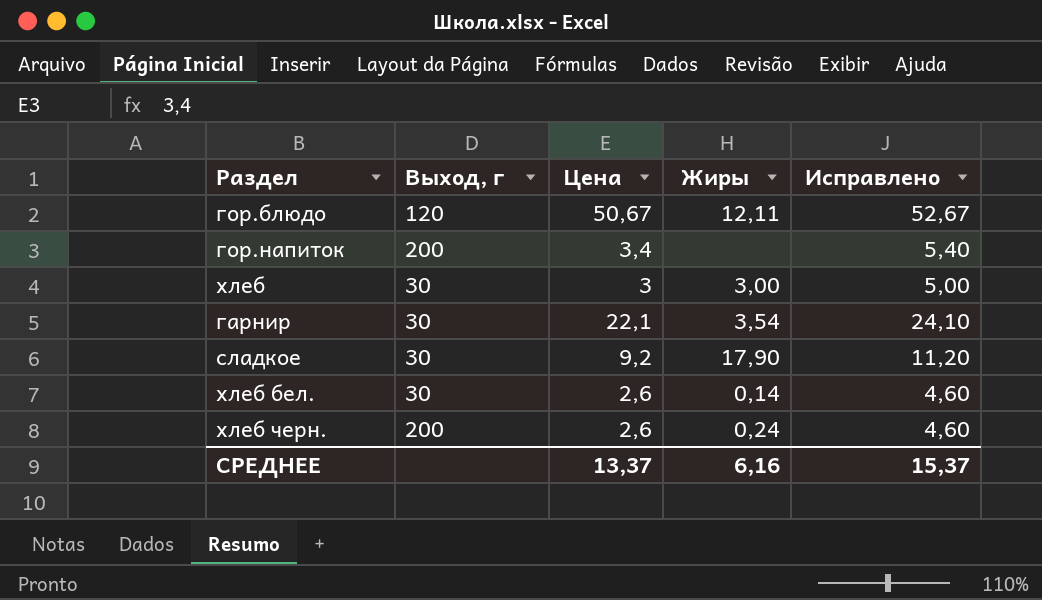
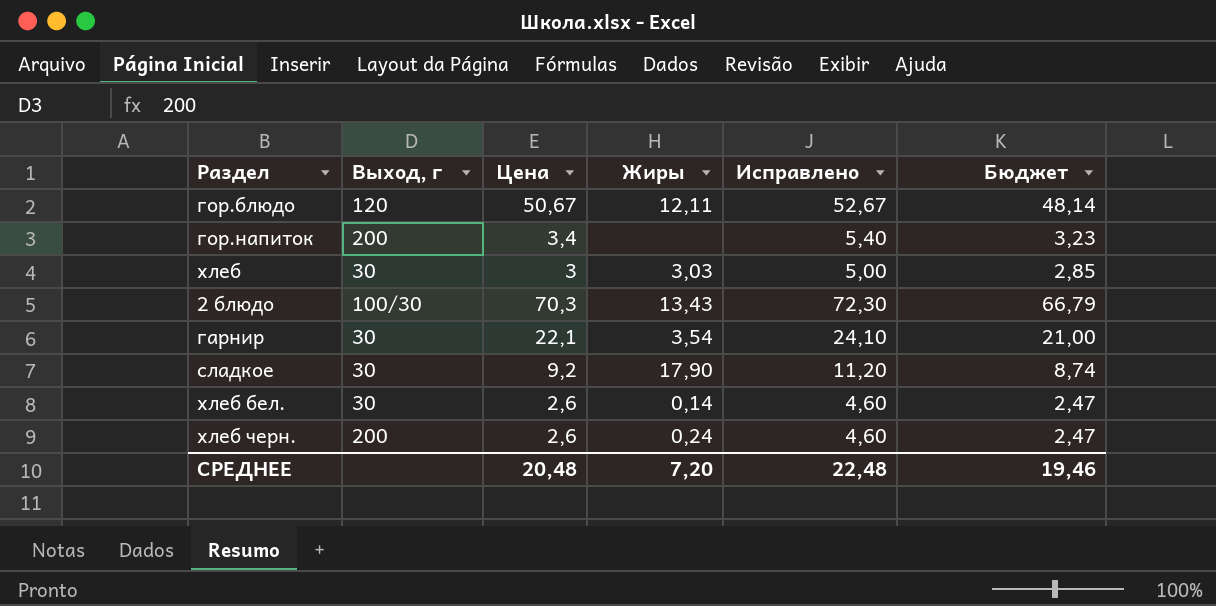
column Бюджет | formula: none -> [Цена] * 0,95
хлеб | Жиры: 3,00 -> 3,03
row 2 блюдо: none -> 100/30 | 70,3 | 13,43 | 72,30 | 66,79
СРЕДНЕЕ | Цена: 13,37 -> 20,48
СРЕДНЕЕ | Жиры: 6,16 -> 7,20
СРЕДНЕЕ | Исправлено: 15,37 -> 22,48

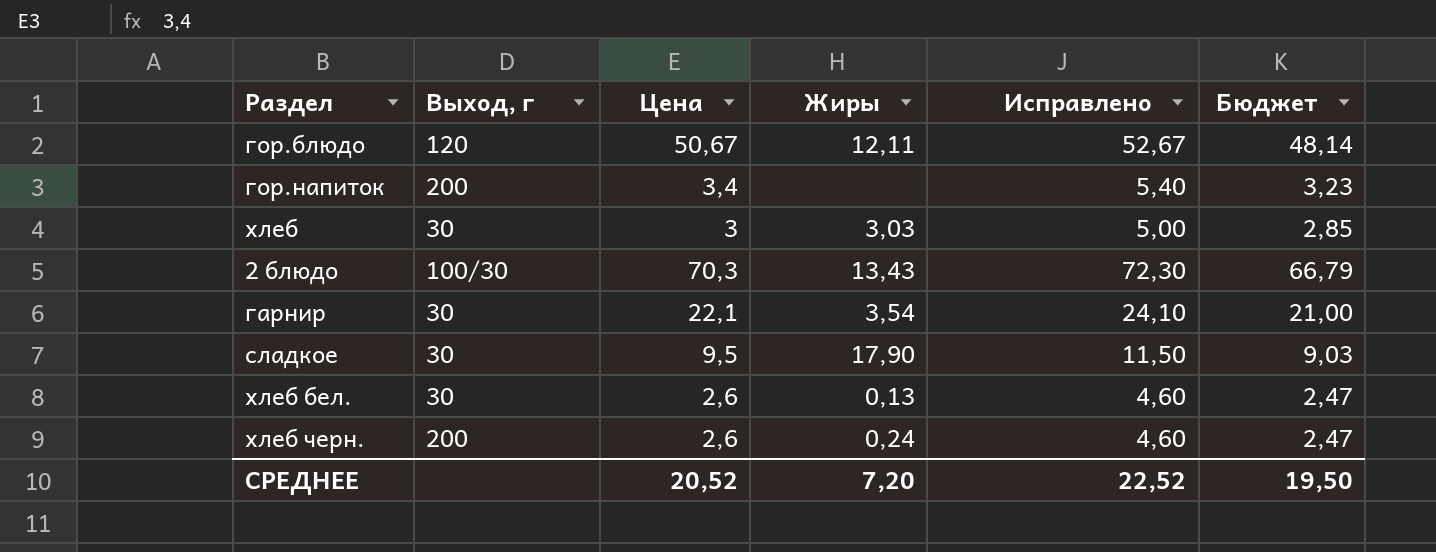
сладкое | Цена: 9,2 -> 9,5
сладкое | Исправлено: 11,20 -> 11,50
сладкое | Бюджет: 8,74 -> 9,03
хлеб бел. | Жиры: 0,14 -> 0,13
СРЕДНЕЕ | Цена: 20,48 -> 20,52
СРЕДНЕЕ | Исправлено: 22,48 -> 22,52
СРЕДНЕЕ | Бюджет: 19,46 -> 19,50

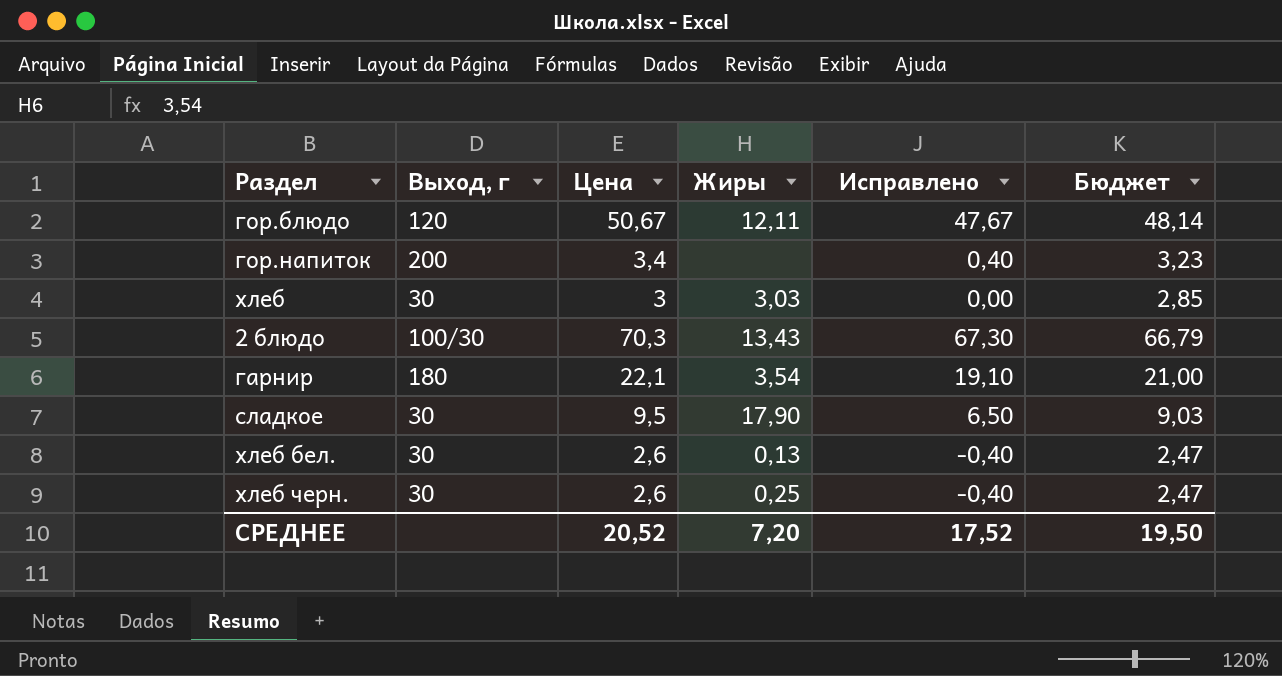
column Исправлено | formula: [Цена] + 2 -> [Цена] - 3
гарнир | Выход, г: 30 -> 180
хлеб черн. | Выход, г: 200 -> 30
хлеб черн. | Жиры: 0,24 -> 0,25
СРЕДНЕЕ | Исправлено: 22,52 -> 17,52

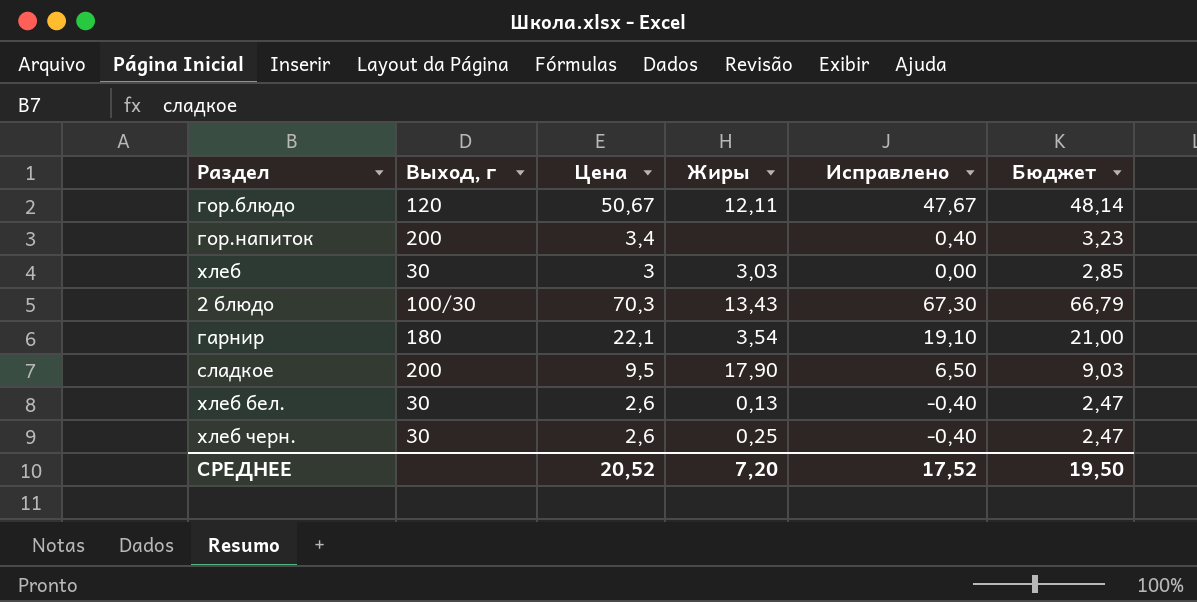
сладкое | Выход, г: 30 -> 200

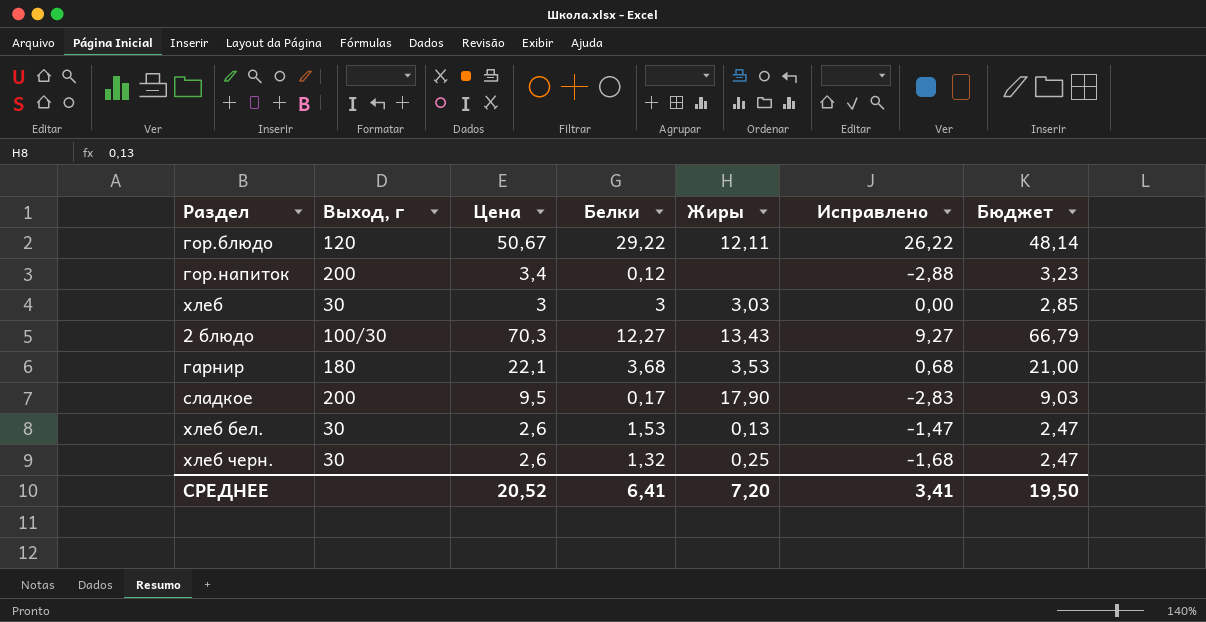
column Белки | position: none -> 4
column Исправлено | formula: [Цена] - 3 -> [Белки] - 3
гарнир | Жиры: 3,54 -> 3,53
СРЕДНЕЕ | Исправлено: 17,52 -> 3,41

